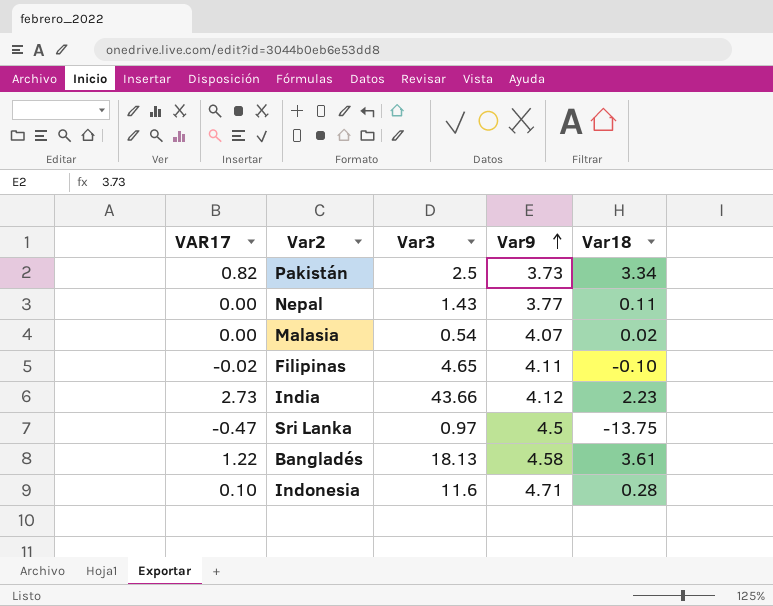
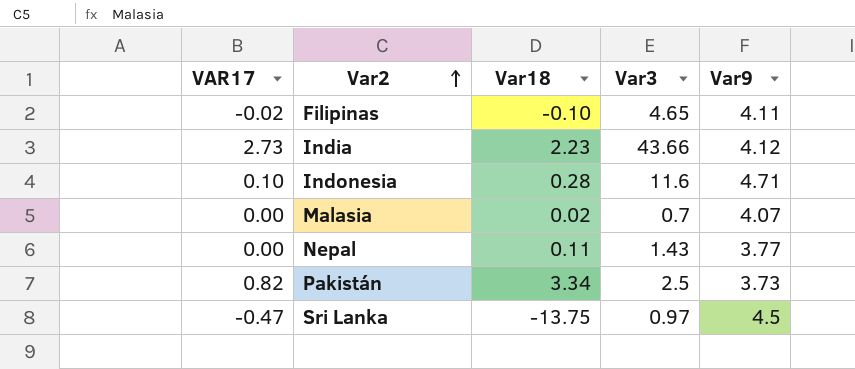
row order: Var9 ascending -> Var2 ascending
column Var18 | position: 5 -> 3
row Bangladés: 1.22 | 18.13 | 4.58 | 3.61 -> none
Malasia | Var3: 0.54 -> 0.7

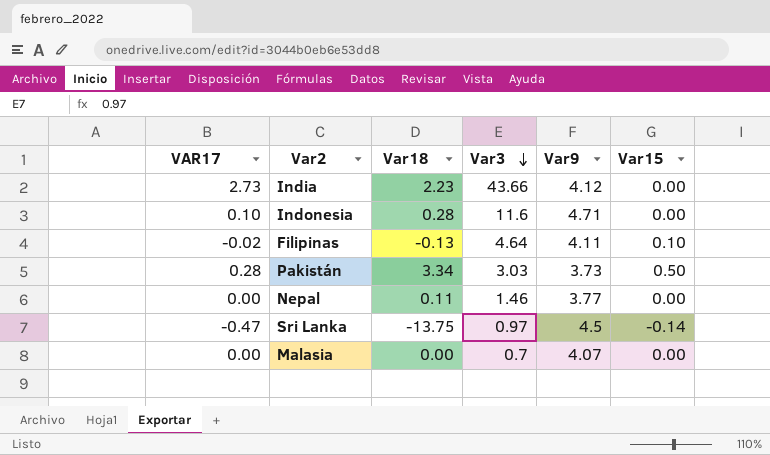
row order: Var2 ascending -> Var3 descending
column Var15 | position: none -> 6
Filipinas | Var18: -0.10 -> -0.13
Filipinas | Var3: 4.65 -> 4.64
Pakistán | VAR17: 0.82 -> 0.28
Pakistán | Var3: 2.5 -> 3.03
Nepal | Var3: 1.43 -> 1.46
Malasia | Var18: 0.02 -> 0.00

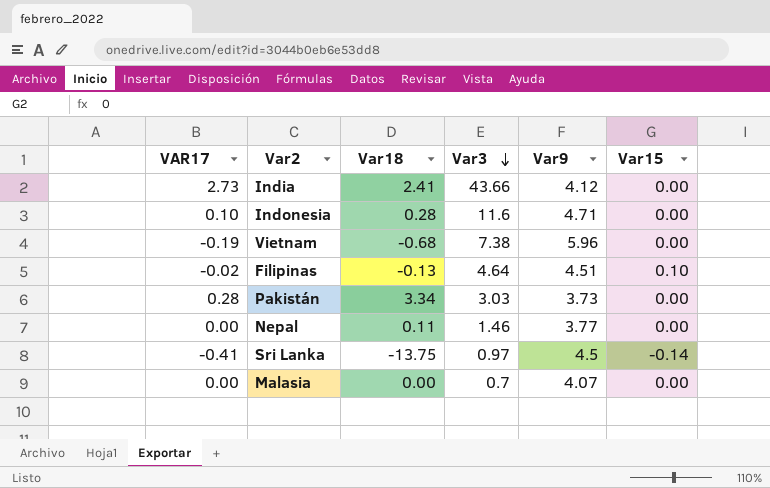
India | Var18: 2.23 -> 2.41
row Vietnam: none -> -0.19 | -0.68 | 7.38 | 5.96 | 0.00
Filipinas | Var9: 4.11 -> 4.51
Pakistán | Var15: 0.50 -> 0.00
Sri Lanka | VAR17: -0.47 -> -0.41

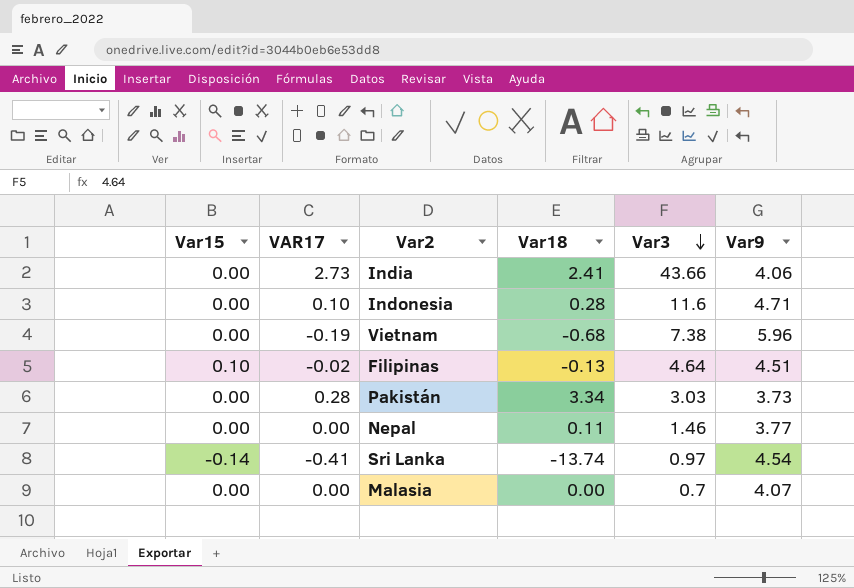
column Var15 | position: 6 -> 1
India | Var9: 4.12 -> 4.06
Sri Lanka | Var18: -13.75 -> -13.74
Sri Lanka | Var9: 4.5 -> 4.54

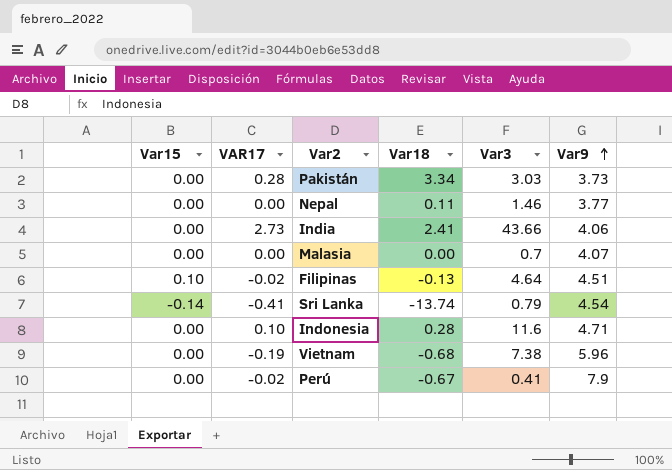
row order: Var3 descending -> Var9 ascending
Sri Lanka | Var3: 0.97 -> 0.79
row Perú: none -> 0.00 | -0.02 | -0.67 | 0.41 | 7.9

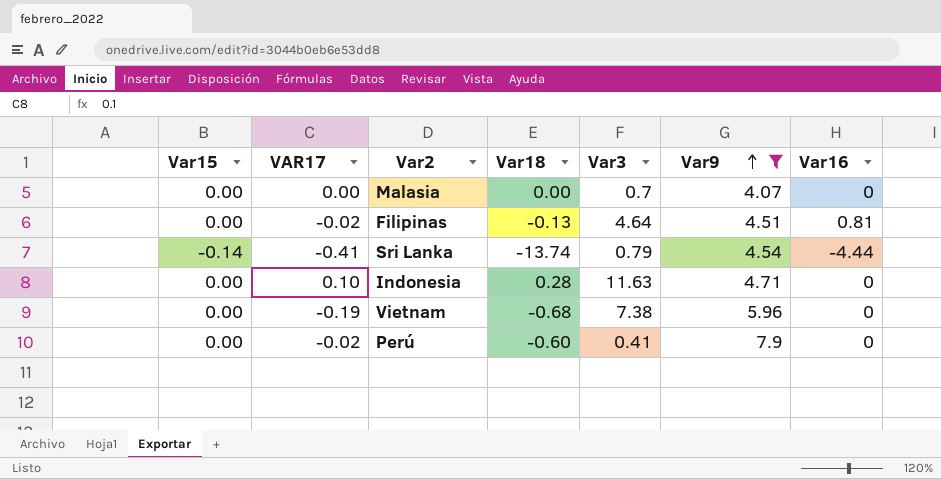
filter: none -> Var9 >= 4.07
column Var16 | position: none -> 7
Filipinas | Var15: 0.10 -> 0.00
Indonesia | Var3: 11.6 -> 11.63
Perú | Var18: -0.67 -> -0.60

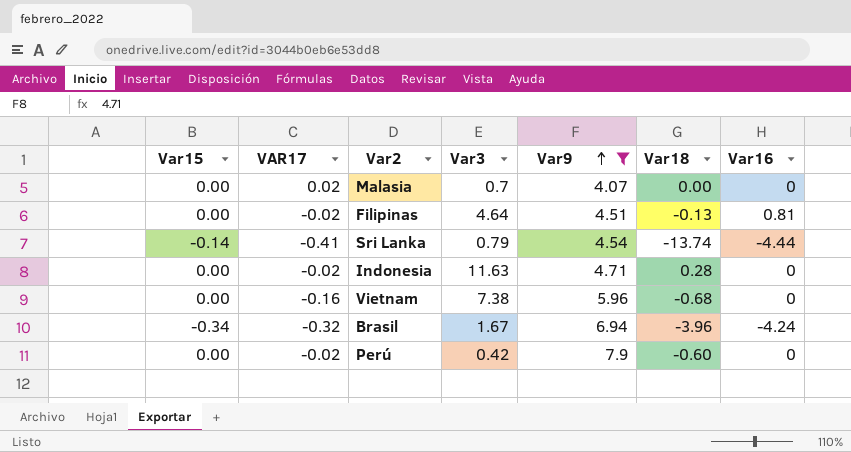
column Var18 | position: 4 -> 6
Malasia | VAR17: 0.00 -> 0.02
Indonesia | VAR17: 0.10 -> -0.02
Vietnam | VAR17: -0.19 -> -0.16
row Brasil: none -> -0.34 | -0.32 | 1.67 | 6.94 | -3.96 | -4.24
Perú | Var3: 0.41 -> 0.42

